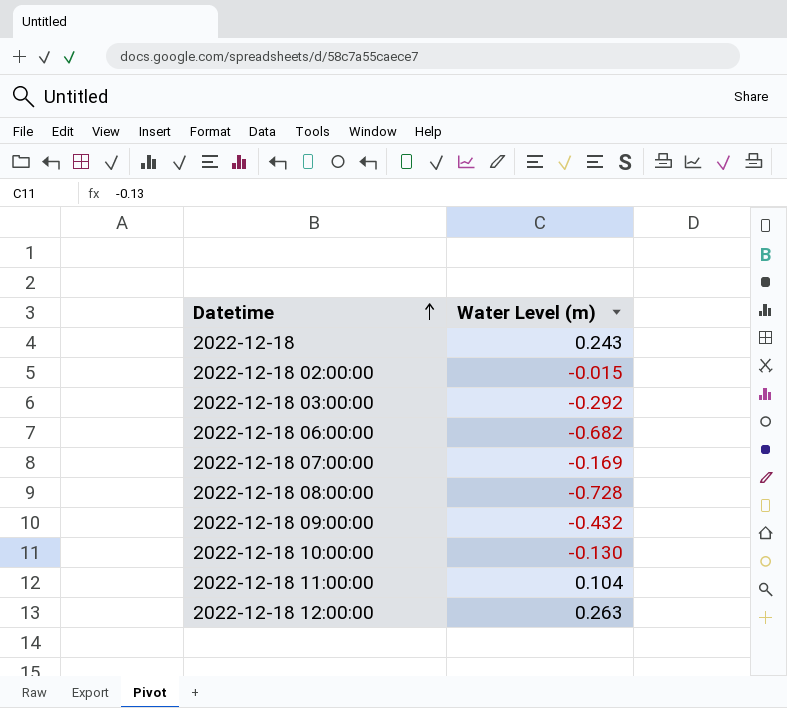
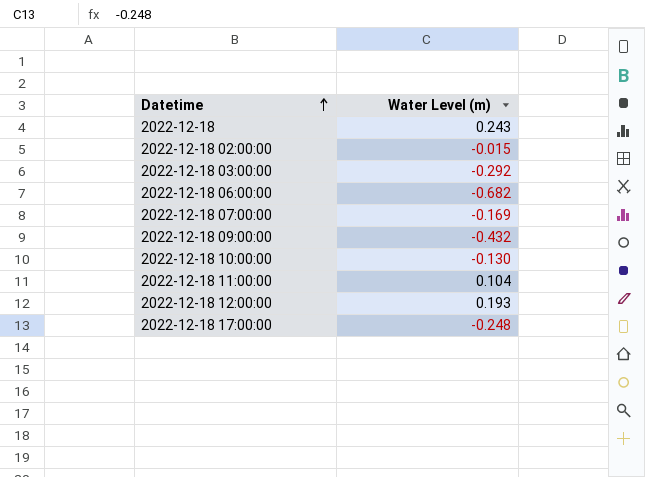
row 2022-12-18 08:00:00: -0.728 -> none
2022-12-18 12:00:00 | Water Level (m): 0.263 -> 0.193
row 2022-12-18 17:00:00: none -> -0.248

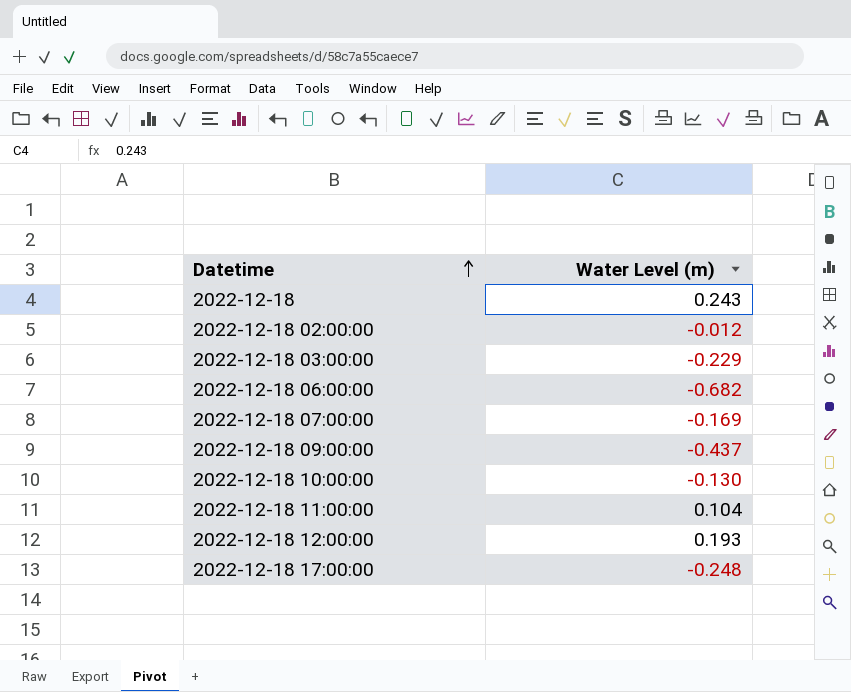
2022-12-18 02:00:00 | Water Level (m): -0.015 -> -0.012
2022-12-18 03:00:00 | Water Level (m): -0.292 -> -0.229
2022-12-18 09:00:00 | Water Level (m): -0.432 -> -0.437

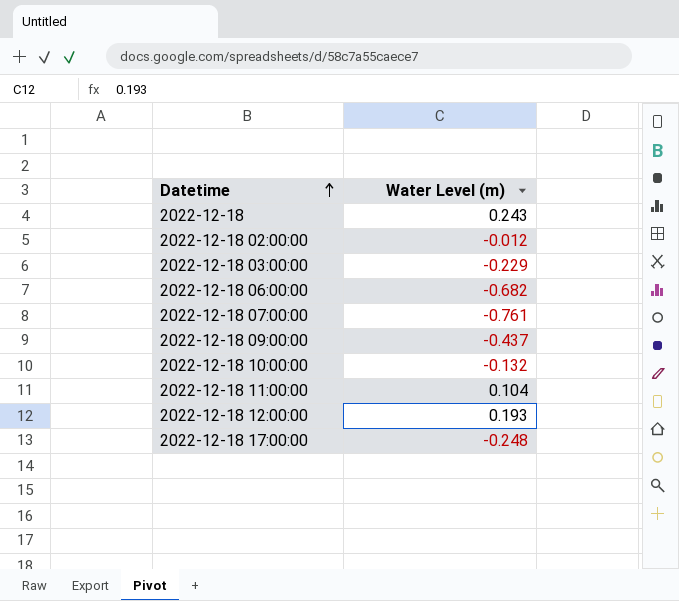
2022-12-18 07:00:00 | Water Level (m): -0.169 -> -0.761
2022-12-18 10:00:00 | Water Level (m): -0.130 -> -0.132

